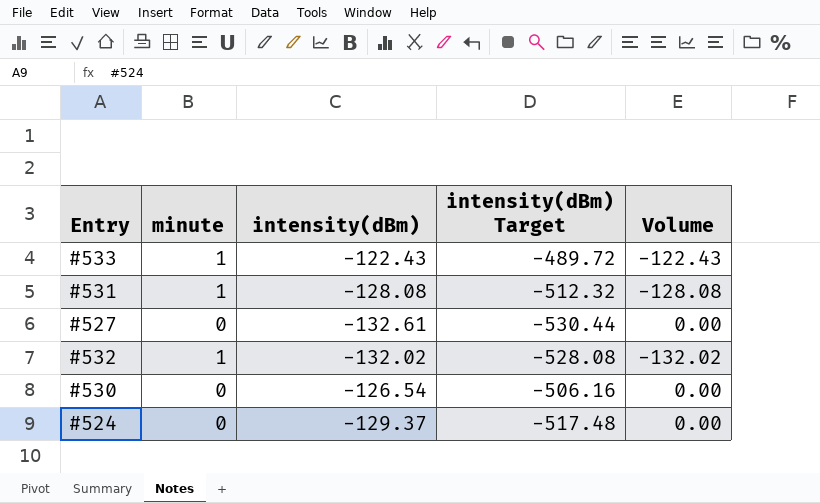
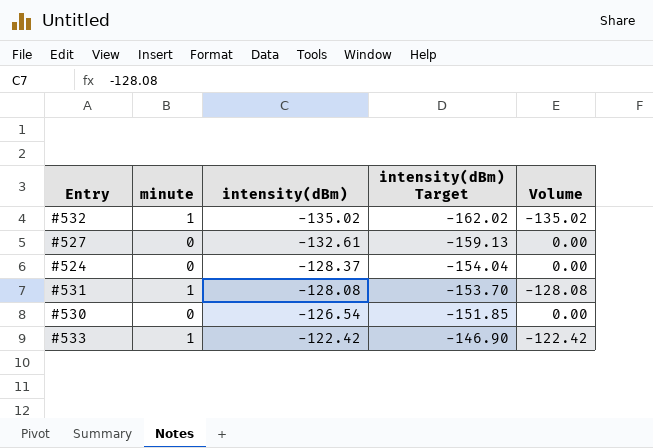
row order: none -> intensity(dBm) ascending
column intensity(dBm) Target | formula: [intensity(dBm)] * 4 -> [intensity(dBm)] * 1.2
#532 | intensity(dBm): -132.02 -> -135.02
#532 | Volume: -132.02 -> -135.02
#524 | intensity(dBm): -129.37 -> -128.37
#533 | intensity(dBm): -122.43 -> -122.42
#533 | Volume: -122.43 -> -122.42

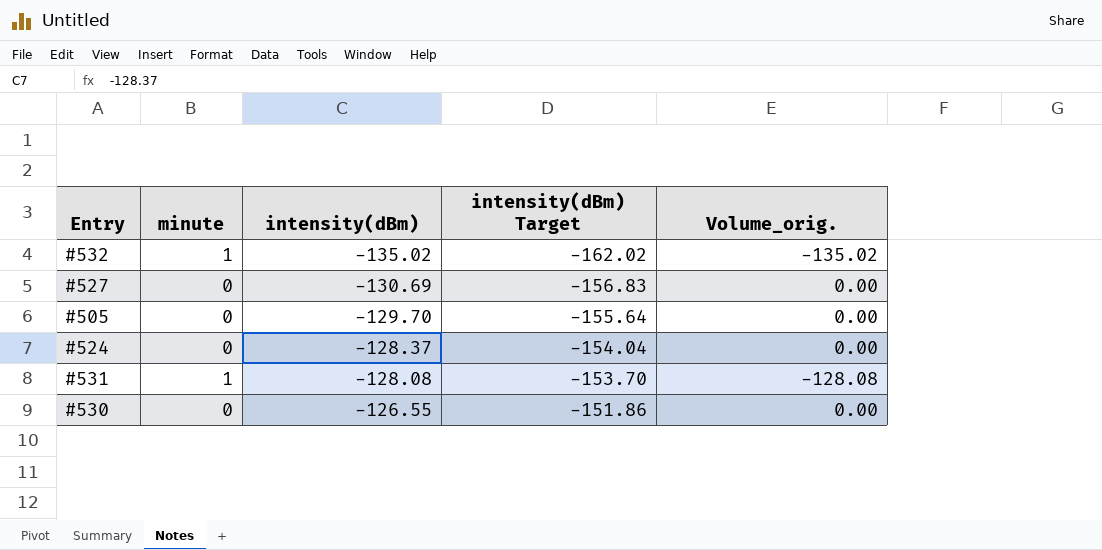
column name: Volume -> Volume_orig.
row #533: 1 | -122.42 | -146.90 | -122.42 -> none
#527 | intensity(dBm): -132.61 -> -130.69
#527 | intensity(dBm) Target: -159.13 -> -156.83
row #505: none -> 0 | -129.70 | -155.64 | 0.00
#530 | intensity(dBm): -126.54 -> -126.55
#530 | intensity(dBm) Target: -151.85 -> -151.86

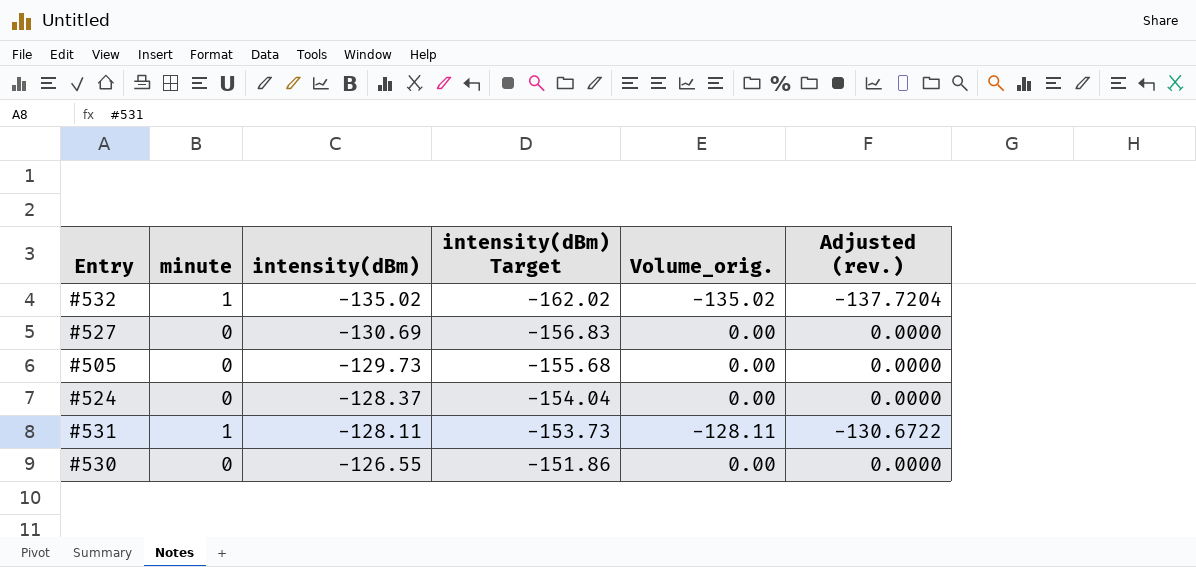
column Adjusted (rev.) | formula: none -> [Volume_orig.] * 1.02
#505 | intensity(dBm): -129.70 -> -129.73
#505 | intensity(dBm) Target: -155.64 -> -155.68
#531 | intensity(dBm): -128.08 -> -128.11
#531 | intensity(dBm) Target: -153.70 -> -153.73
#531 | Volume_orig.: -128.08 -> -128.11

